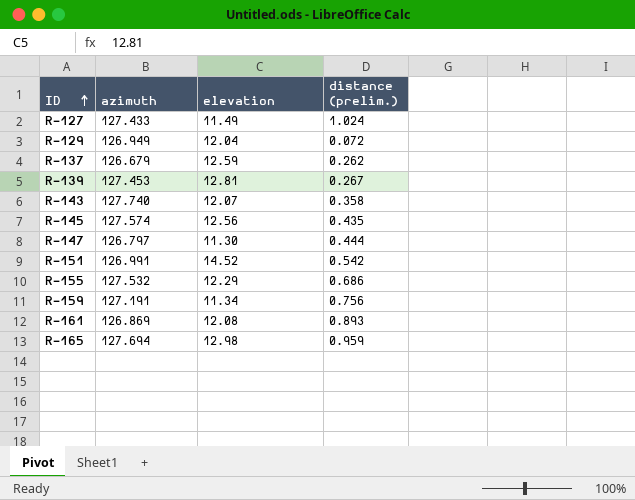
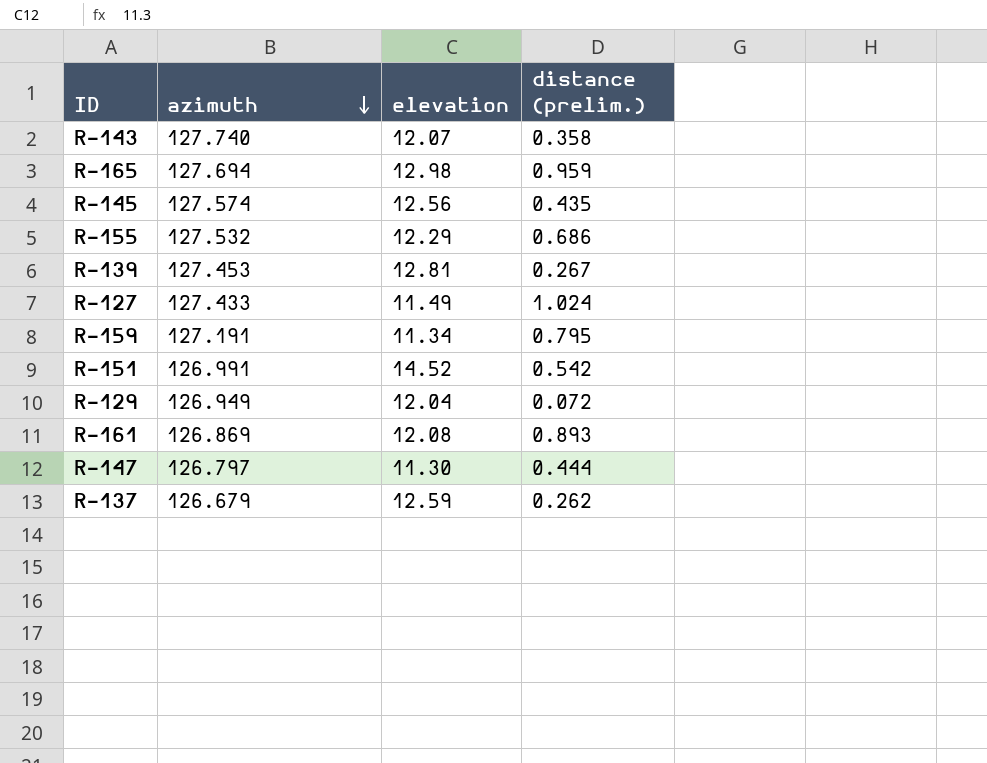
row order: ID ascending -> azimuth descending
R-159 | distance (prelim.): 0.756 -> 0.795

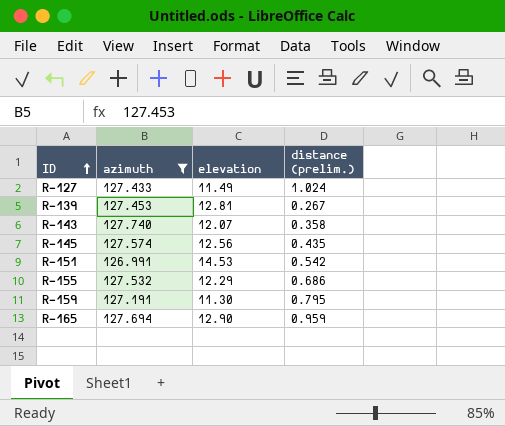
filter: none -> azimuth >= 126.991
row order: azimuth descending -> ID ascending
R-151 | elevation: 14.52 -> 14.53
R-159 | elevation: 11.34 -> 11.30
R-165 | elevation: 12.98 -> 12.90

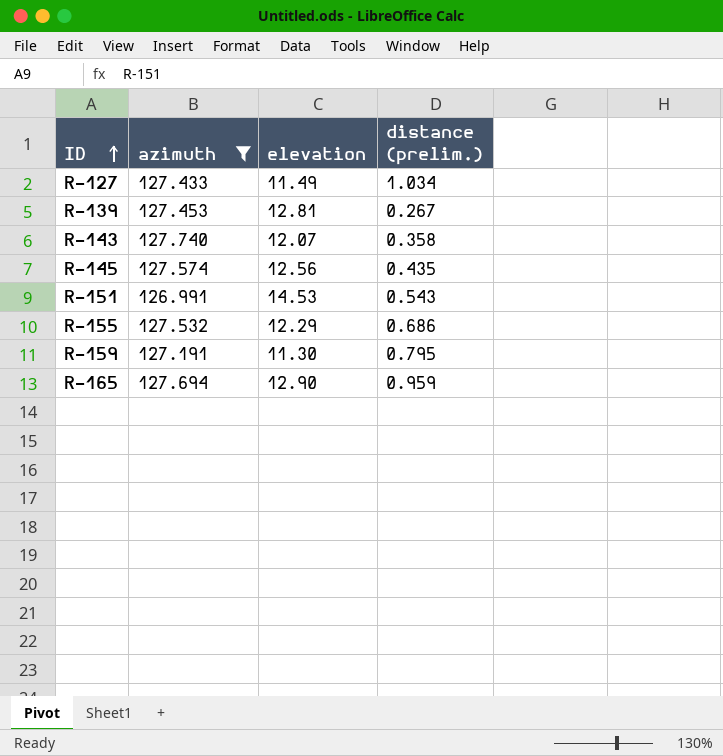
R-127 | distance (prelim.): 1.024 -> 1.034
R-151 | distance (prelim.): 0.542 -> 0.543

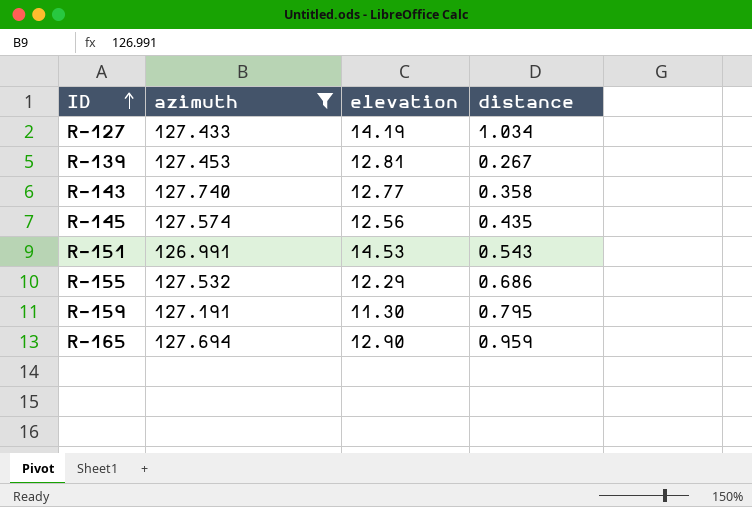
column name: distance (prelim.) -> distance
R-127 | elevation: 11.49 -> 14.19
R-143 | elevation: 12.07 -> 12.77

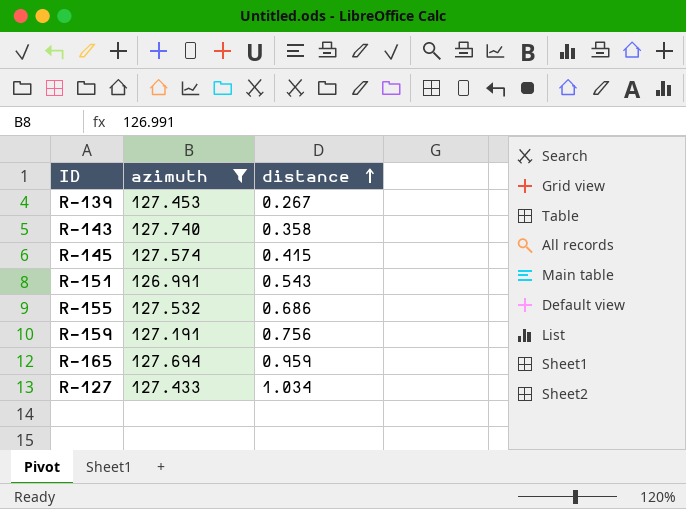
row order: ID ascending -> distance ascending
column elevation | position: 3 -> none
R-145 | distance: 0.435 -> 0.415
R-159 | distance: 0.795 -> 0.756

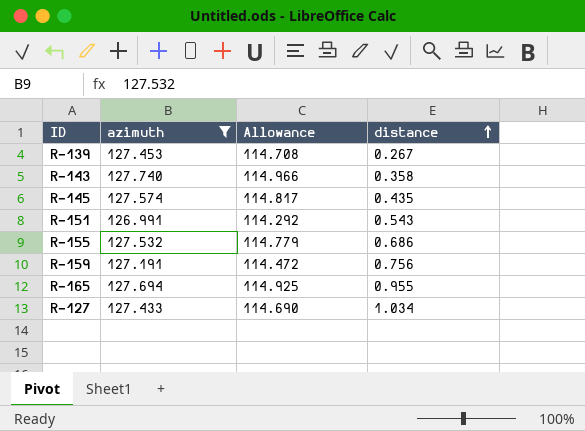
column Allowance | formula: none -> [azimuth] * 0.9
R-145 | distance: 0.415 -> 0.435
R-165 | distance: 0.959 -> 0.955

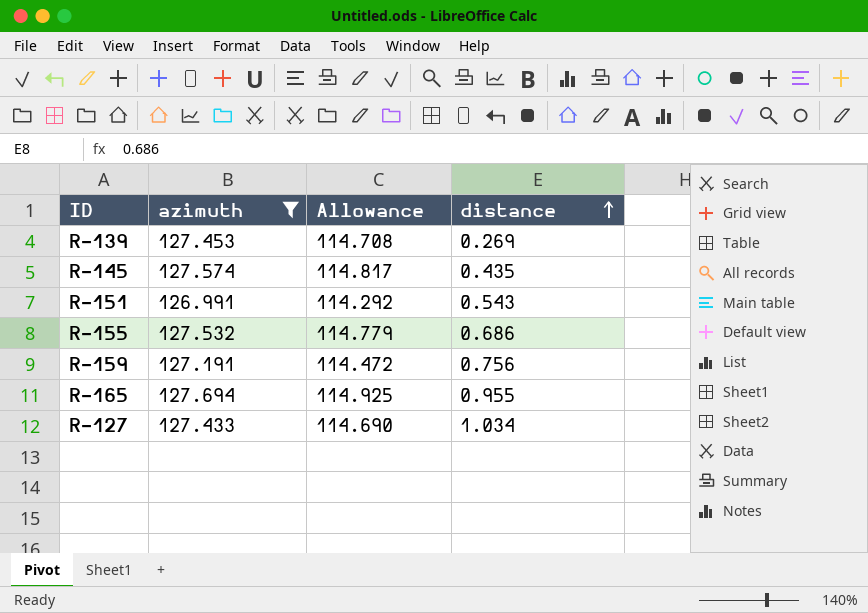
row R-143: 127.740 | 114.966 | 0.358 -> none
R-139 | distance: 0.267 -> 0.269

